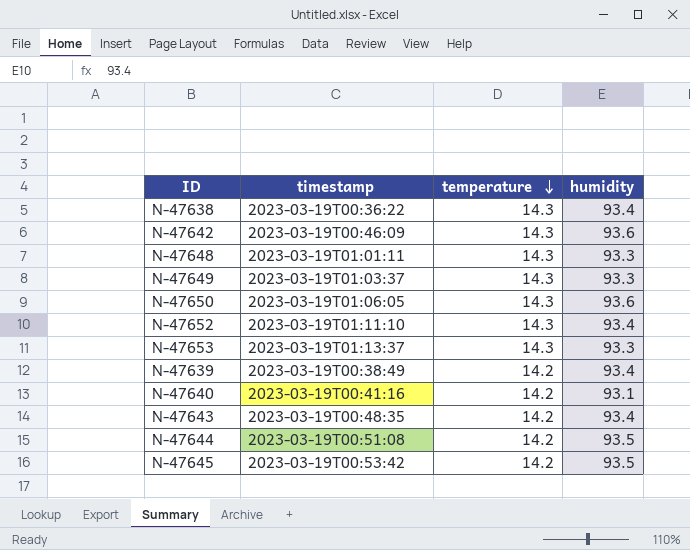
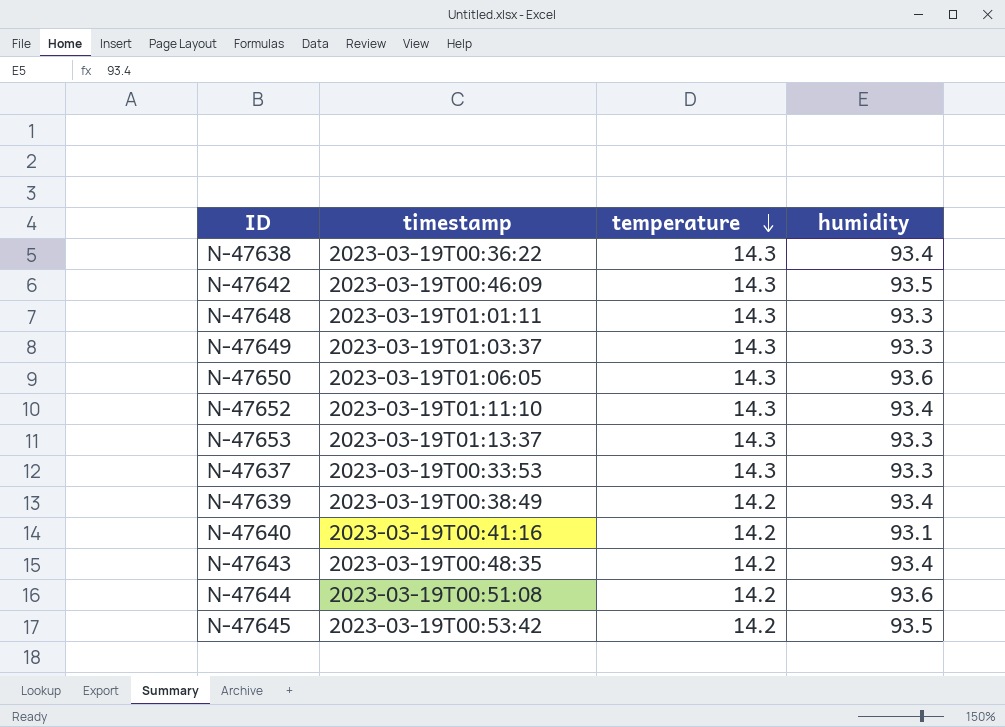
N-47642 | humidity: 93.6 -> 93.5
row N-47637: none -> 2023-03-19T00:33:53 | 14.3 | 93.3
N-47644 | humidity: 93.5 -> 93.6

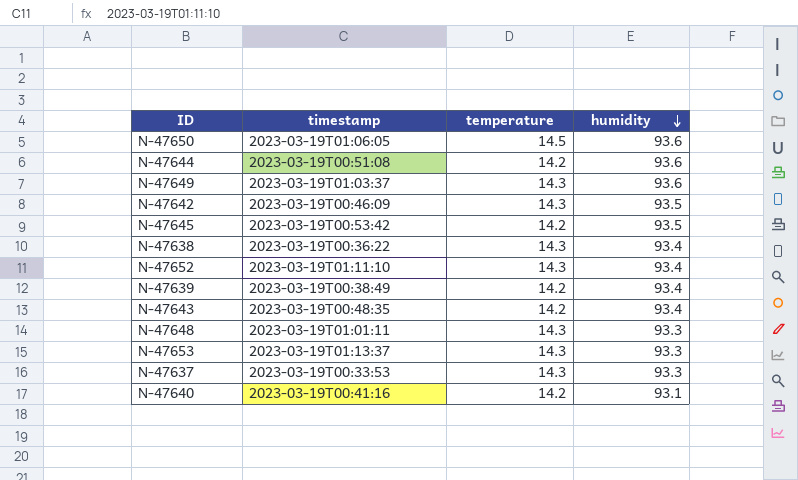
row order: temperature descending -> humidity descending
N-47650 | temperature: 14.3 -> 14.5
N-47649 | humidity: 93.3 -> 93.6

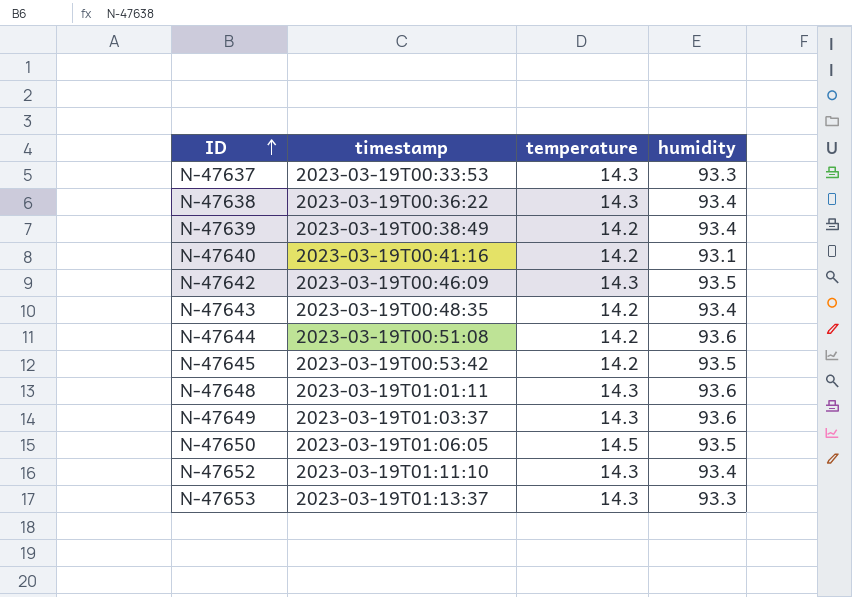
row order: humidity descending -> ID ascending
N-47648 | humidity: 93.3 -> 93.6
N-47650 | humidity: 93.6 -> 93.5

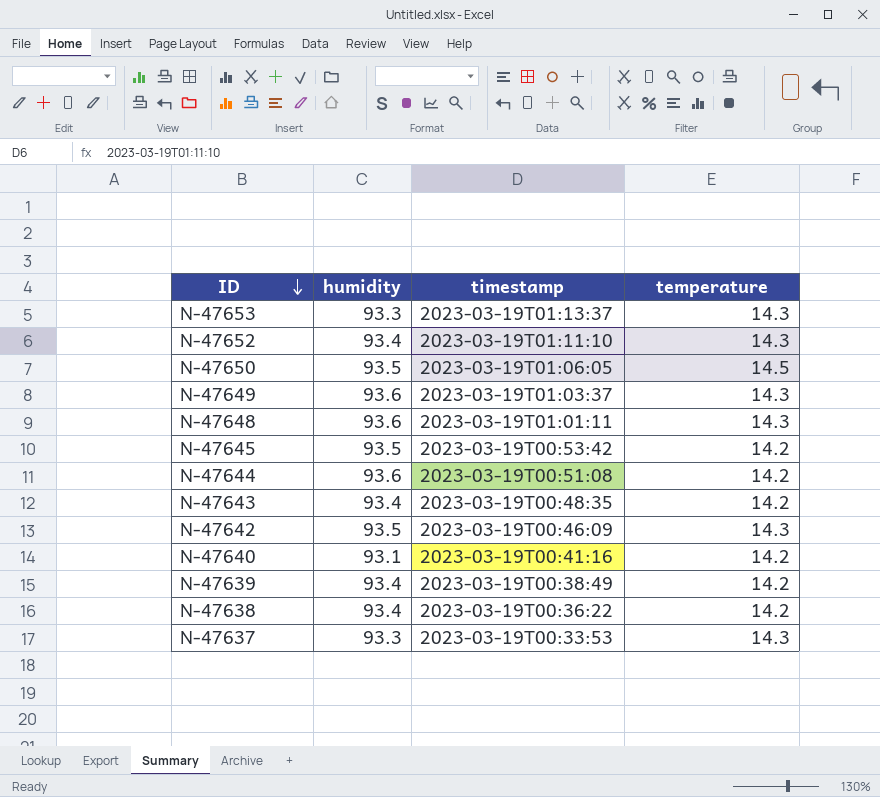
row order: ID ascending -> ID descending
column humidity | position: 4 -> 2
N-47638 | temperature: 14.3 -> 14.2

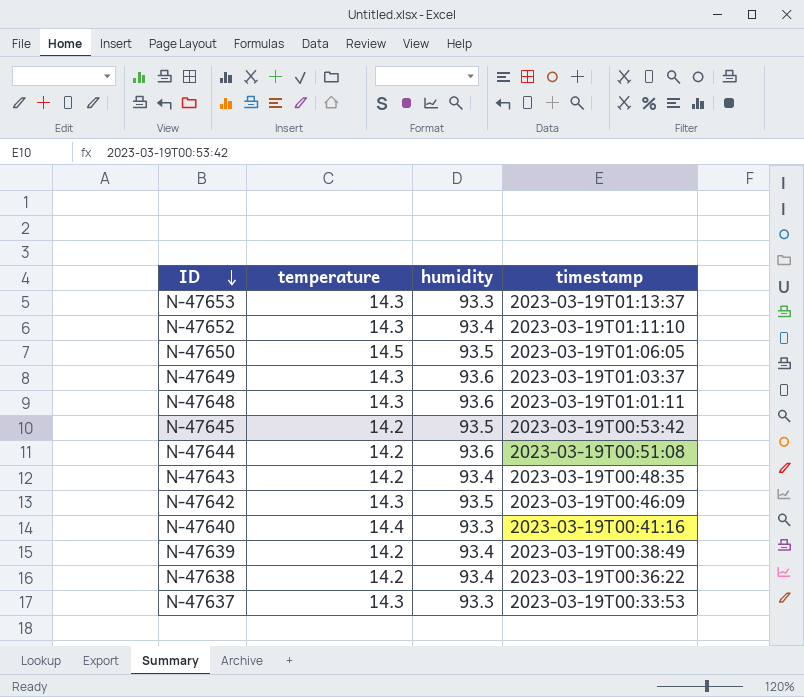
column temperature | position: 4 -> 2
N-47640 | temperature: 14.2 -> 14.4
N-47640 | humidity: 93.1 -> 93.3

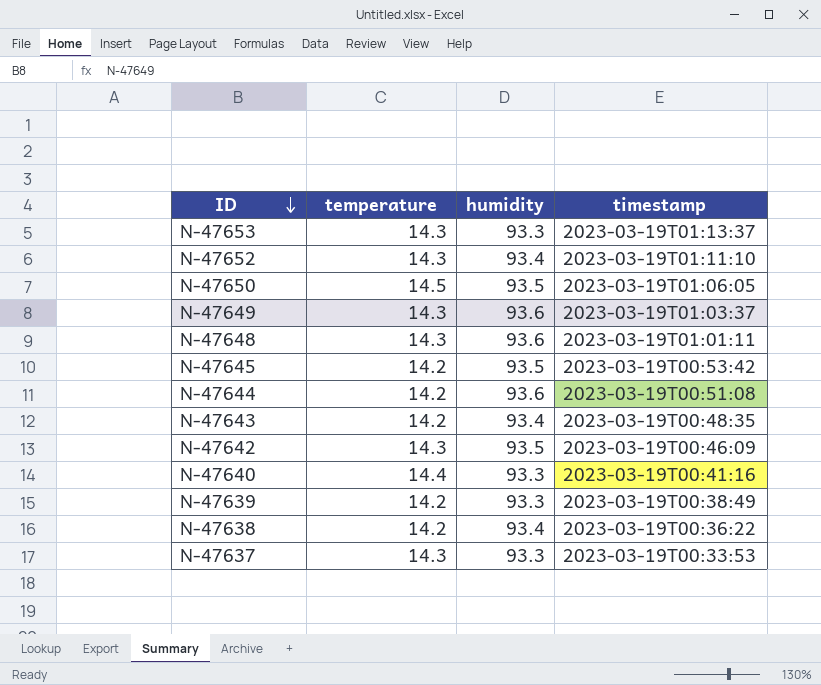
N-47639 | humidity: 93.4 -> 93.3

